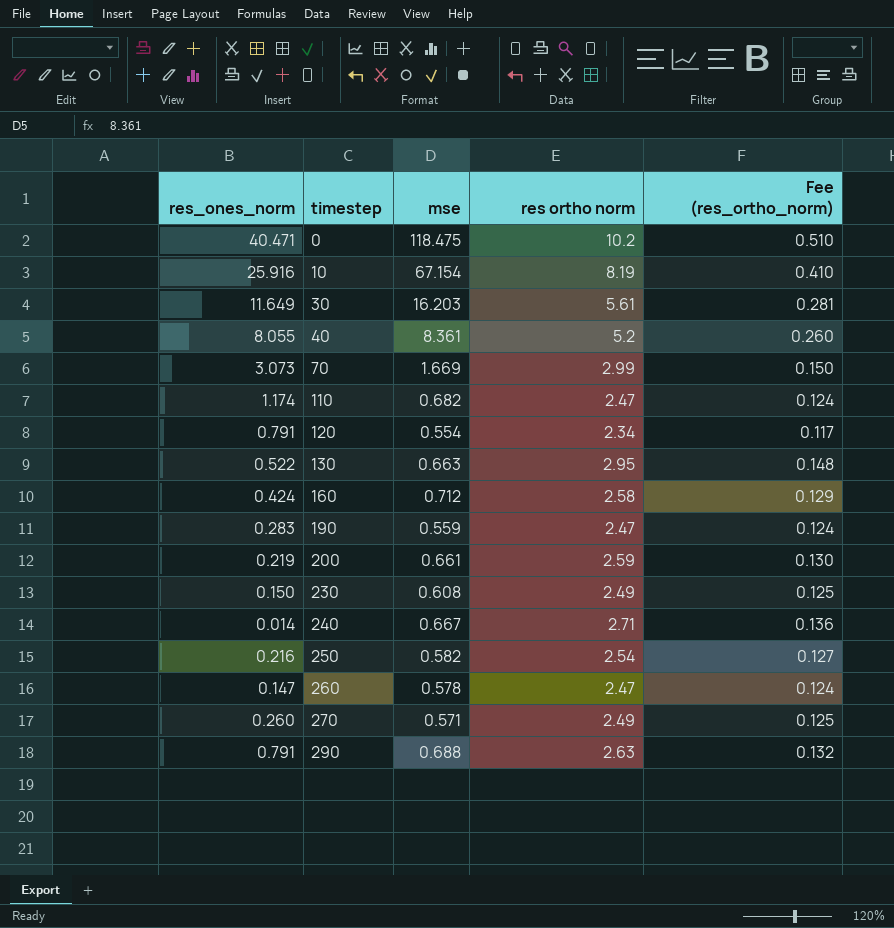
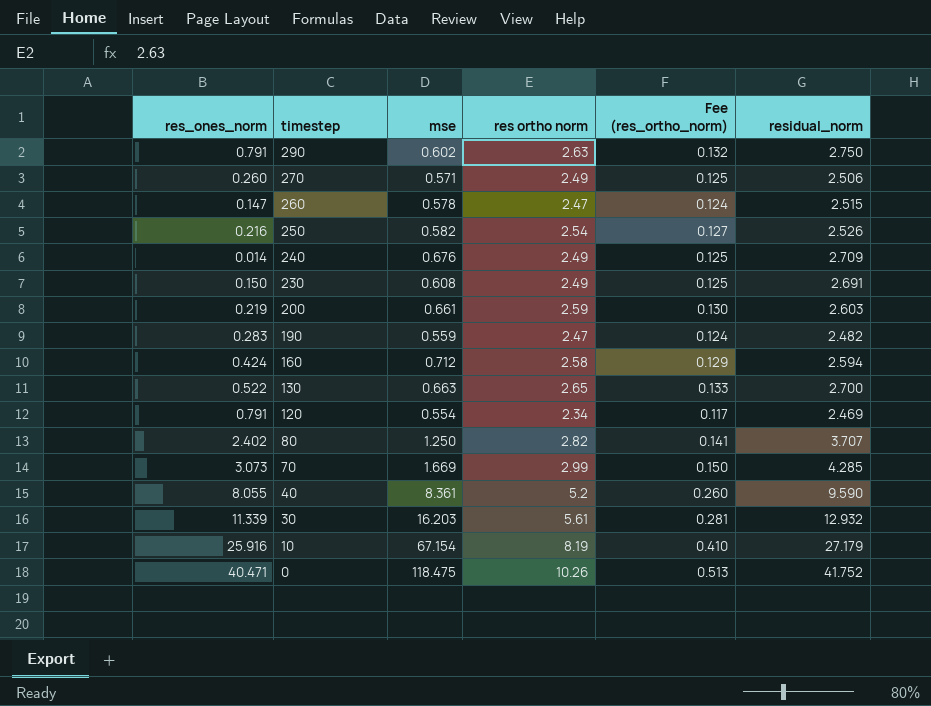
row order: timestep ascending -> timestep descending
column residual_norm | position: none -> 6
row 110: 1.174 | 0.682 | 2.47 | 0.124 -> none
290 | mse: 0.688 -> 0.602
240 | mse: 0.667 -> 0.676
240 | res ortho norm: 2.71 -> 2.49
240 | Fee (res_ortho_norm): 0.136 -> 0.125
130 | res ortho norm: 2.95 -> 2.65
130 | Fee (res_ortho_norm): 0.148 -> 0.133
row 80: none -> 2.402 | 1.250 | 2.82 | 0.141 | 3.707
30 | res_ones_norm: 11.649 -> 11.339
0 | res ortho norm: 10.2 -> 10.26
0 | Fee (res_ortho_norm): 0.510 -> 0.513

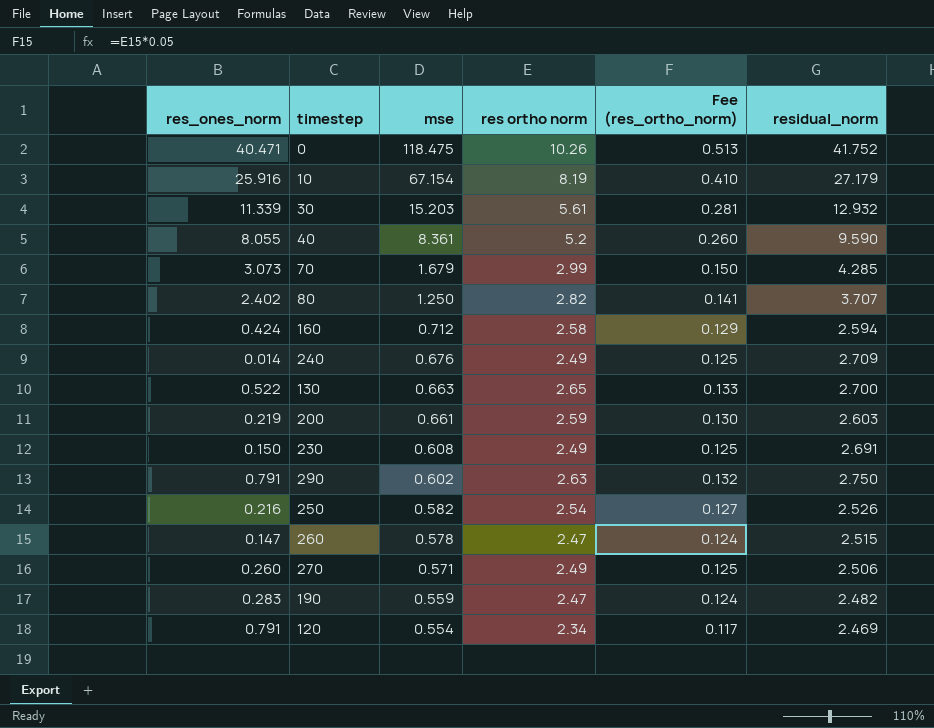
row order: timestep descending -> mse descending
30 | mse: 16.203 -> 15.203
70 | mse: 1.669 -> 1.679

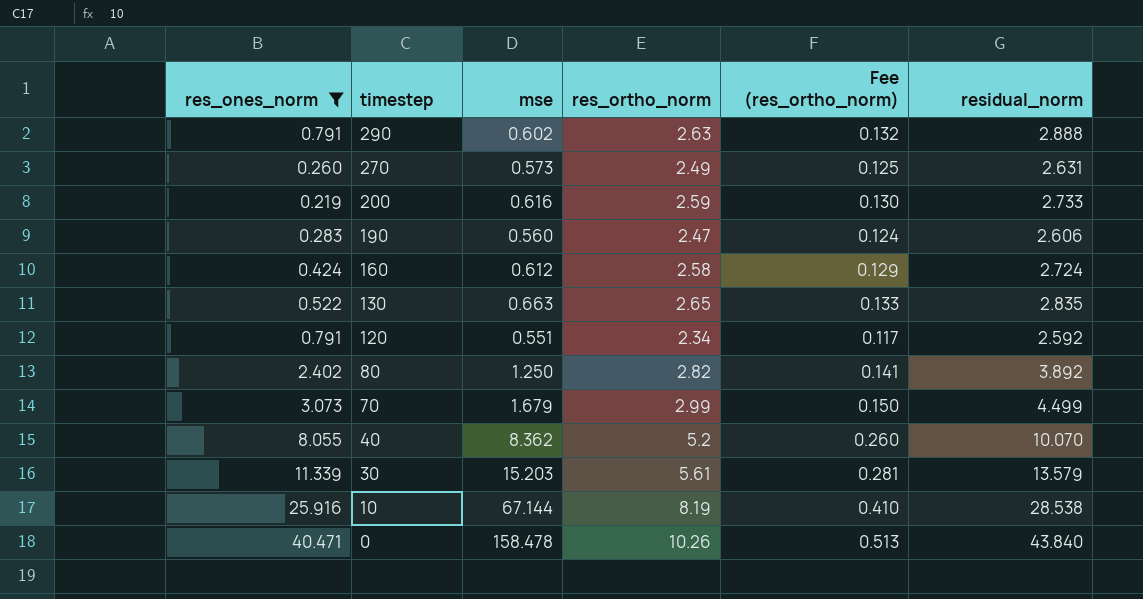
filter: none -> res_ones_norm >= 0.219
row order: mse descending -> timestep descending
column name: res ortho norm -> res_ortho_norm
290 | residual_norm: 2.750 -> 2.888
270 | mse: 0.571 -> 0.573
270 | residual_norm: 2.506 -> 2.631
200 | mse: 0.661 -> 0.616
200 | residual_norm: 2.603 -> 2.733
190 | mse: 0.559 -> 0.560
190 | residual_norm: 2.482 -> 2.606
160 | mse: 0.712 -> 0.612
160 | residual_norm: 2.594 -> 2.724
130 | residual_norm: 2.700 -> 2.835
120 | mse: 0.554 -> 0.551
120 | residual_norm: 2.469 -> 2.592
80 | residual_norm: 3.707 -> 3.892
70 | residual_norm: 4.285 -> 4.499
40 | mse: 8.361 -> 8.362
40 | residual_norm: 9.590 -> 10.070
30 | residual_norm: 12.932 -> 13.579
10 | mse: 67.154 -> 67.144
10 | residual_norm: 27.179 -> 28.538
0 | mse: 118.475 -> 158.478
0 | residual_norm: 41.752 -> 43.840

